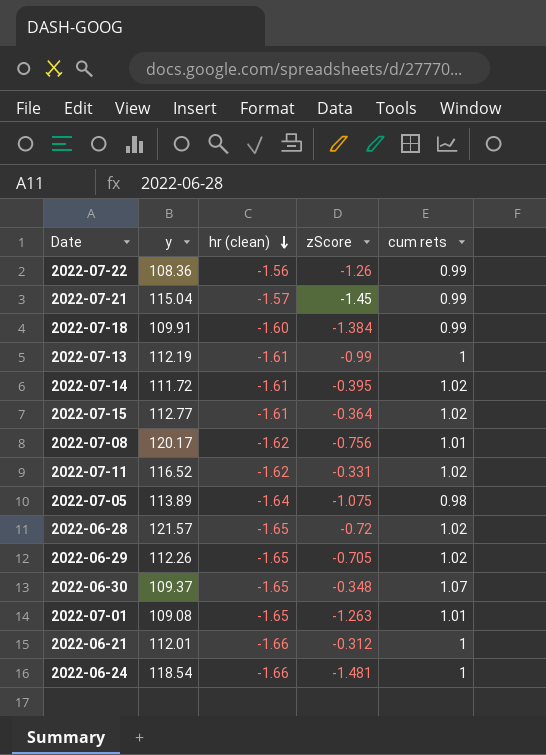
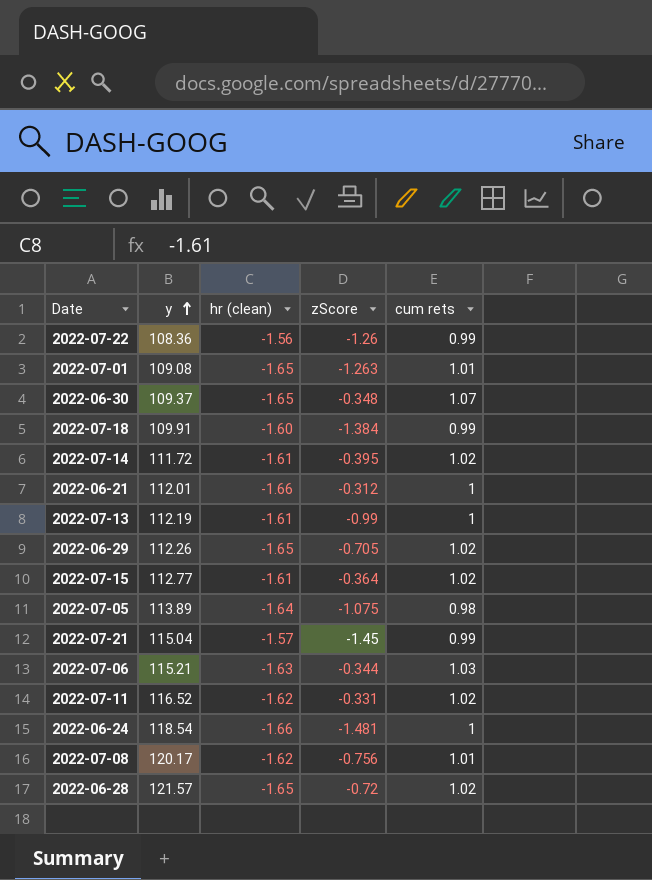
row order: hr (clean) descending -> y ascending
row 2022-07-06: none -> 115.21 | -1.63 | -0.344 | 1.03

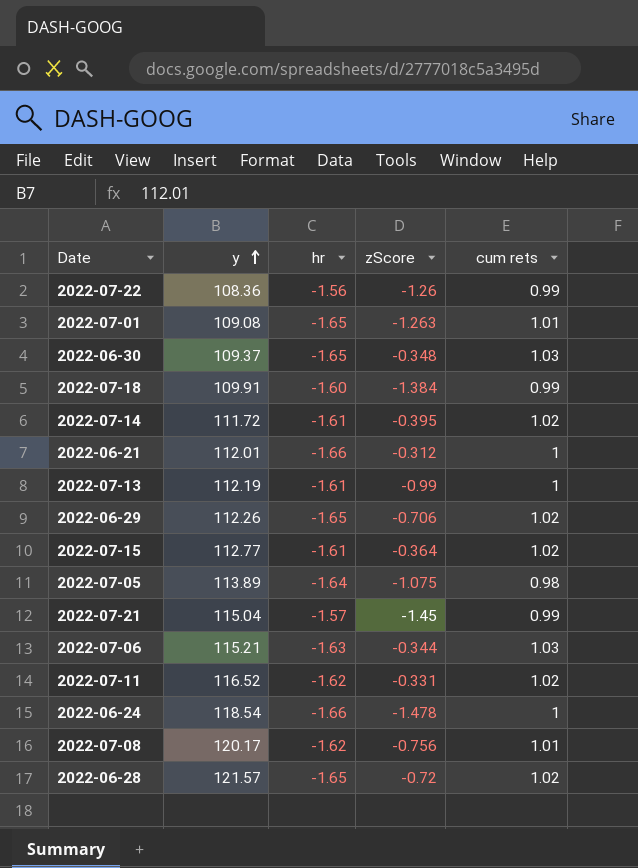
column name: hr (clean) -> hr
2022-06-30 | cum rets: 1.07 -> 1.03
2022-06-29 | zScore: -0.705 -> -0.706
2022-06-24 | zScore: -1.481 -> -1.478

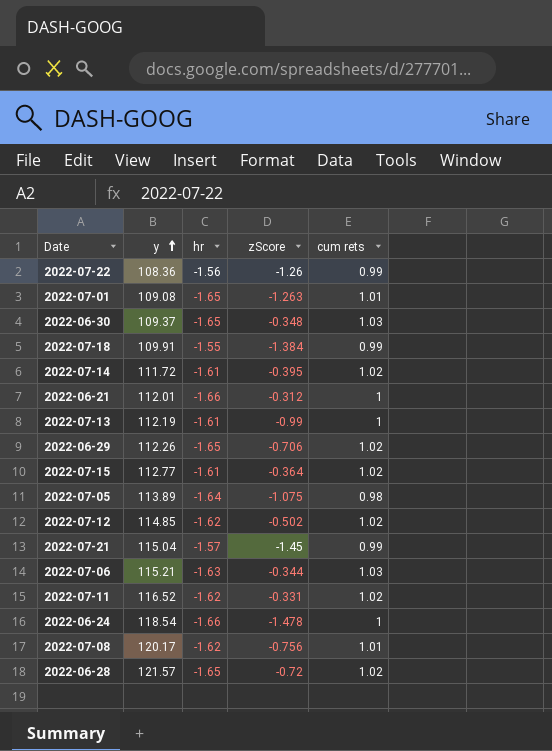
2022-07-18 | hr: -1.60 -> -1.55
row 2022-07-12: none -> 114.85 | -1.62 | -0.502 | 1.02

